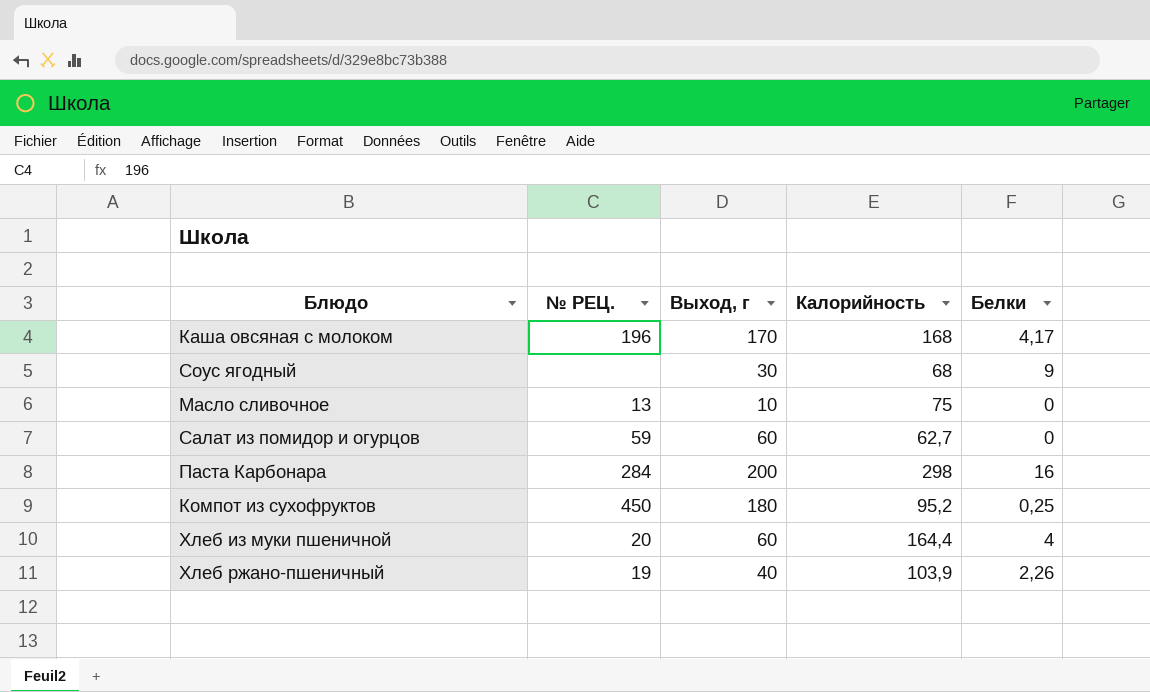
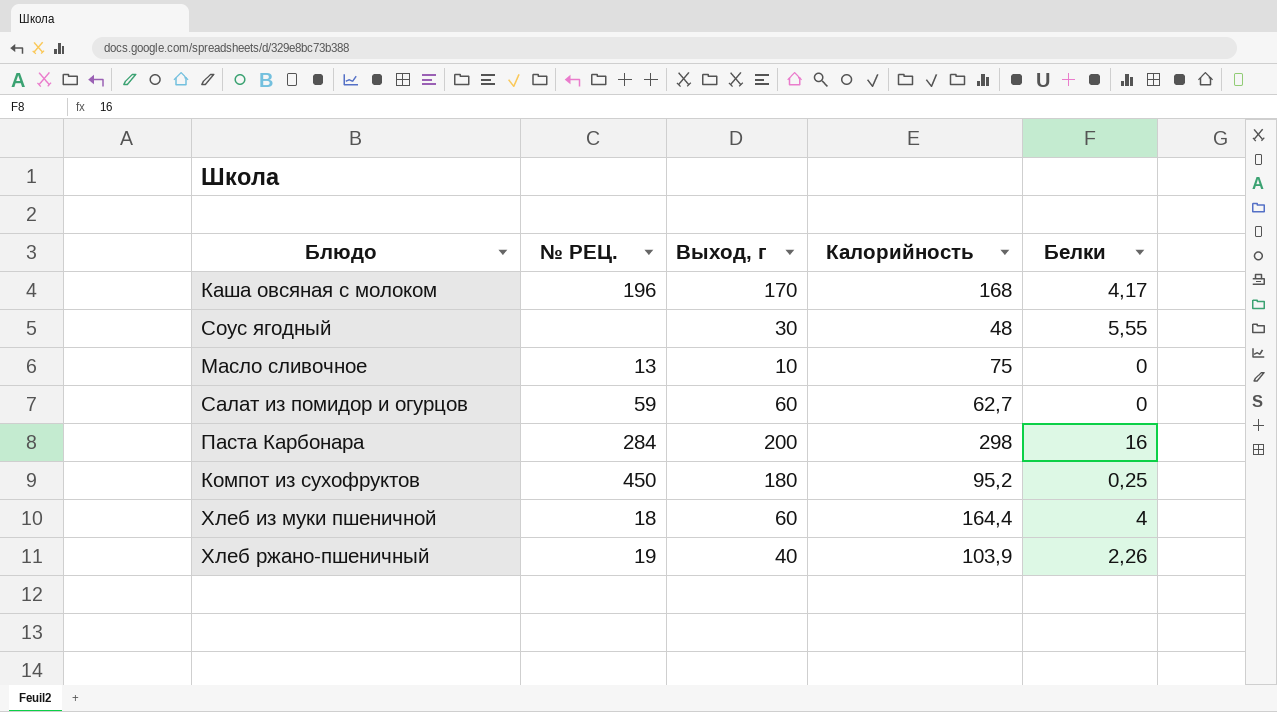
Соус ягодный | Калорийность: 68 -> 48
Соус ягодный | Белки: 9 -> 5,55
Хлеб из муки пшеничной | № РЕЦ.: 20 -> 18

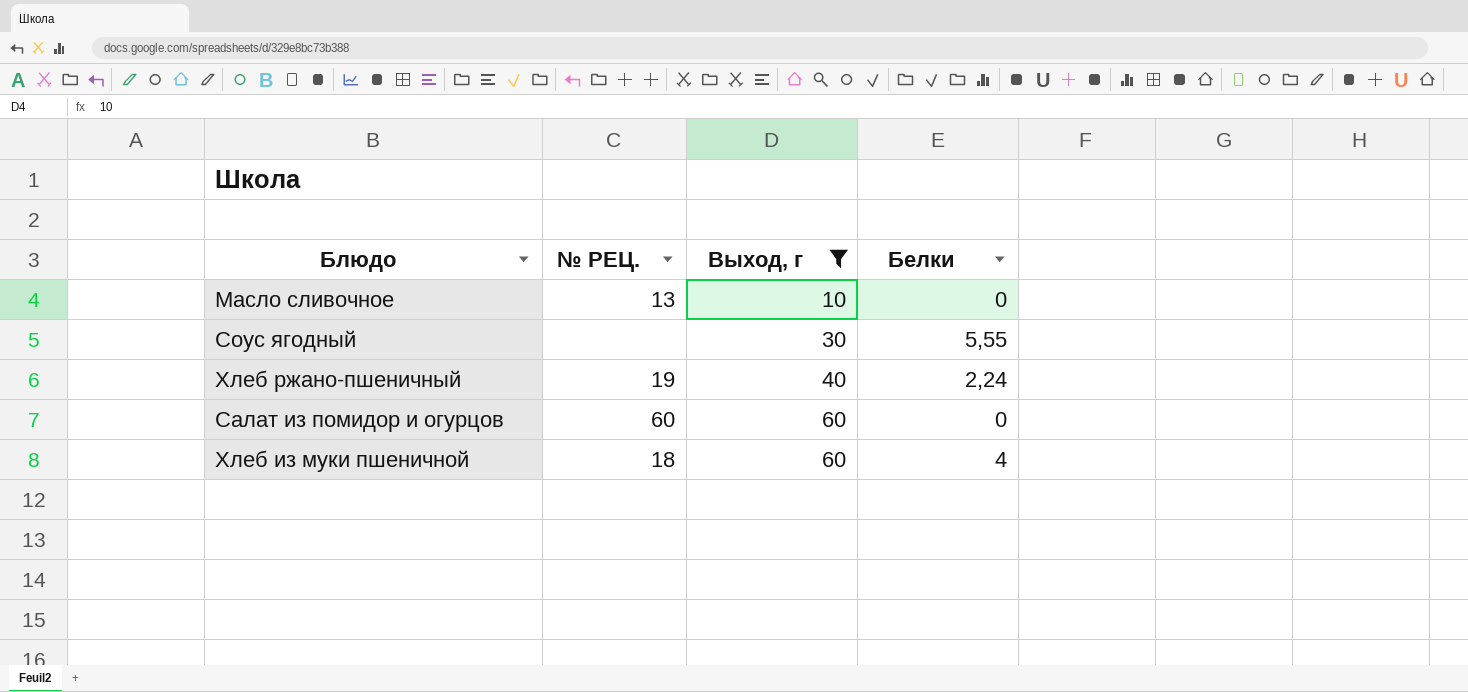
filter: none -> Выход, г <= 60
row order: none -> Выход, г ascending
column Калорийность | position: 4 -> none
Хлеб ржано-пшеничный | Белки: 2,26 -> 2,24
Салат из помидор и огурцов | № РЕЦ.: 59 -> 60

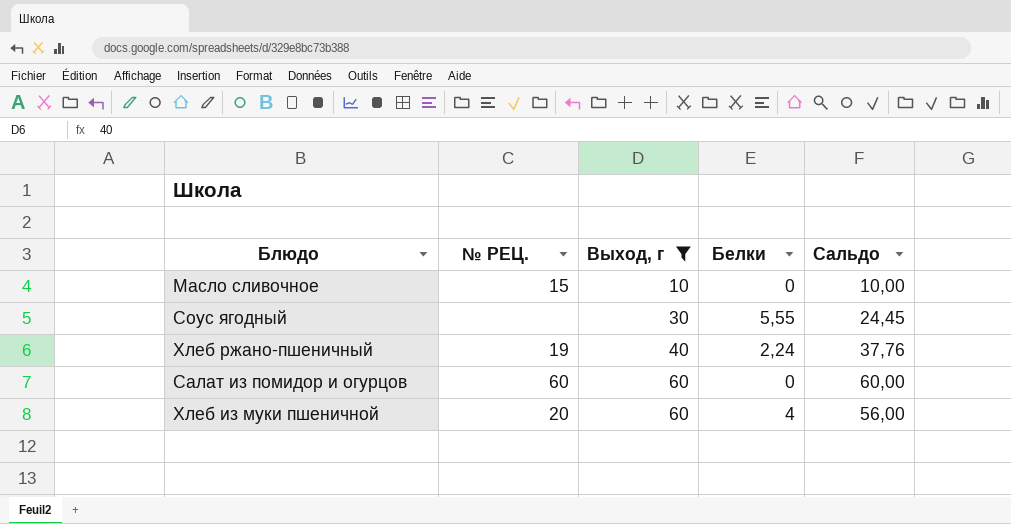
column Сальдо | formula: none -> [Выход, г] - [Белки]
Масло сливочное | № РЕЦ.: 13 -> 15
Хлеб из муки пшеничной | № РЕЦ.: 18 -> 20

